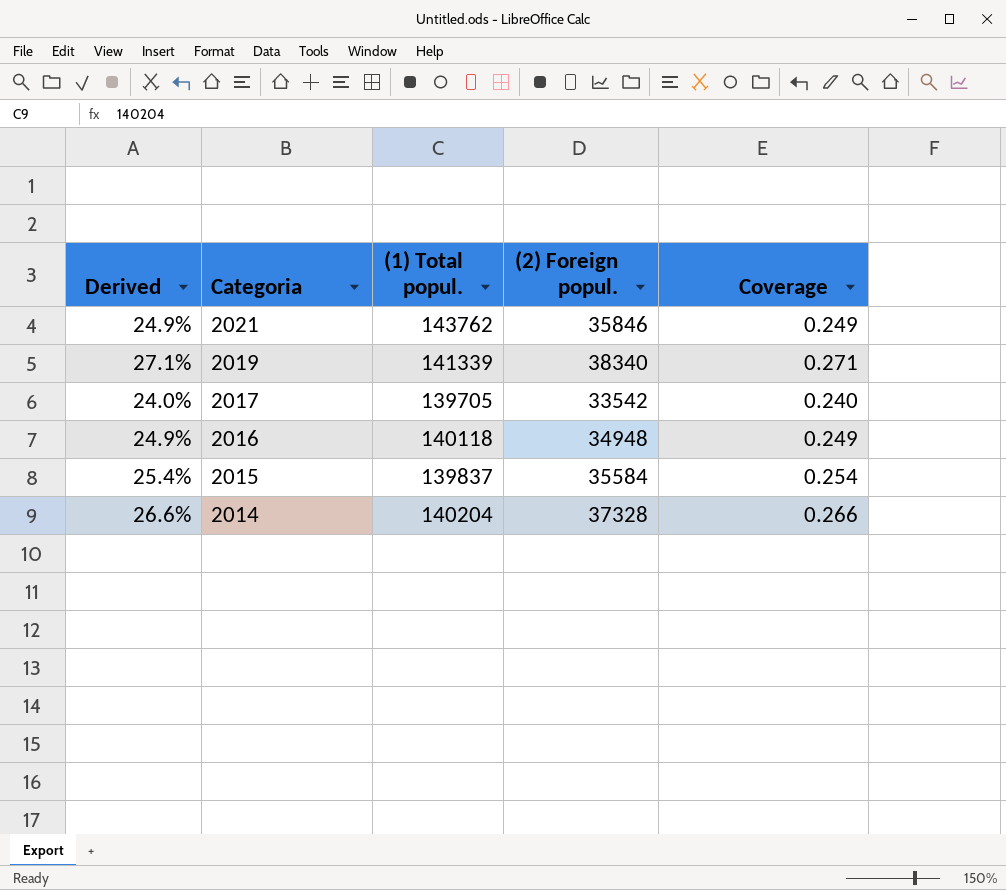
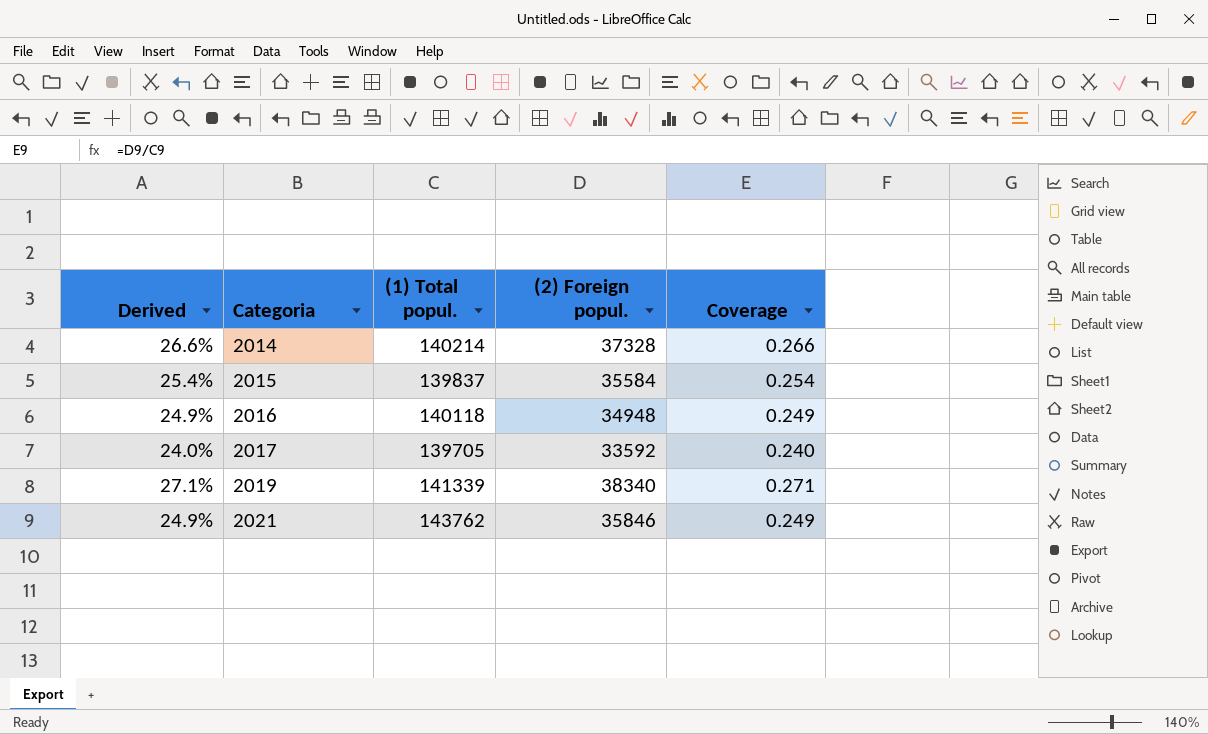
row order: Categoria descending -> Categoria ascending
2014 | (1) Total popul.: 140204 -> 140214
2017 | (2) Foreign popul.: 33542 -> 33592

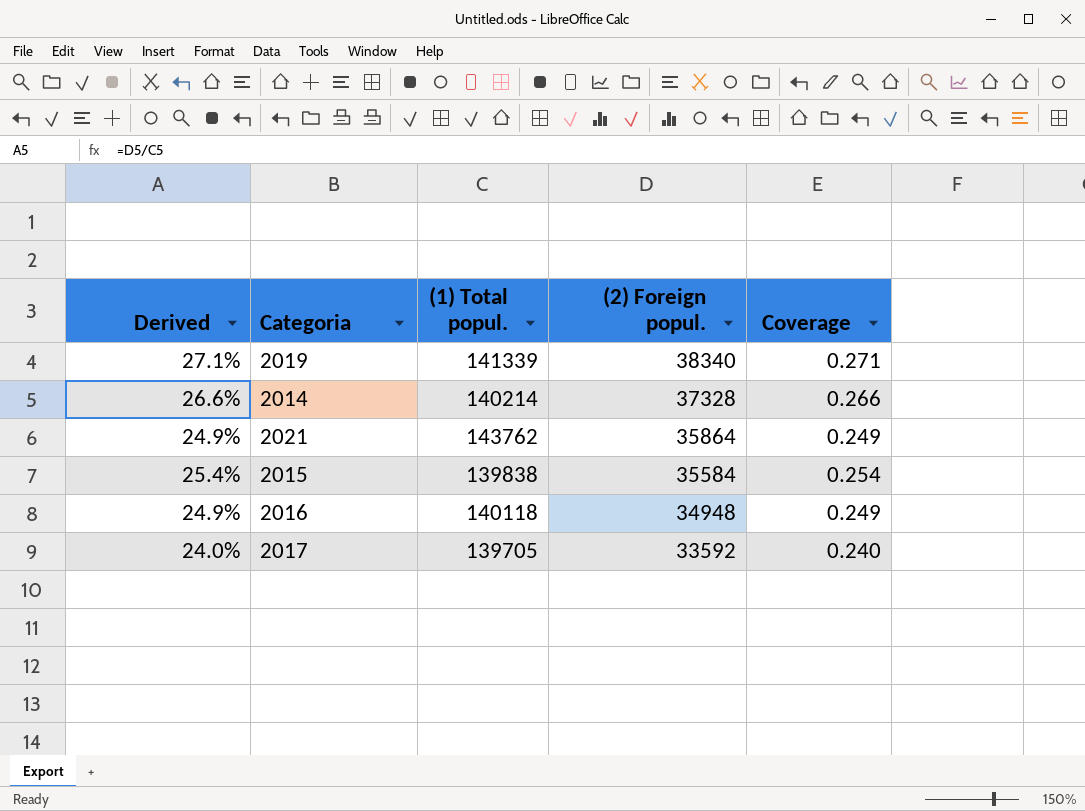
row order: Categoria ascending -> (2) Foreign popul. descending
2021 | (2) Foreign popul.: 35846 -> 35864
2015 | (1) Total popul.: 139837 -> 139838

